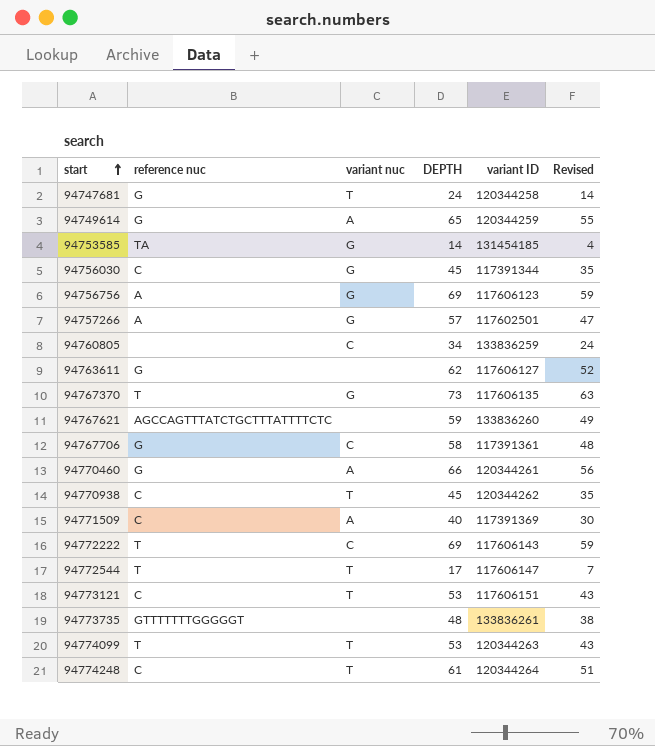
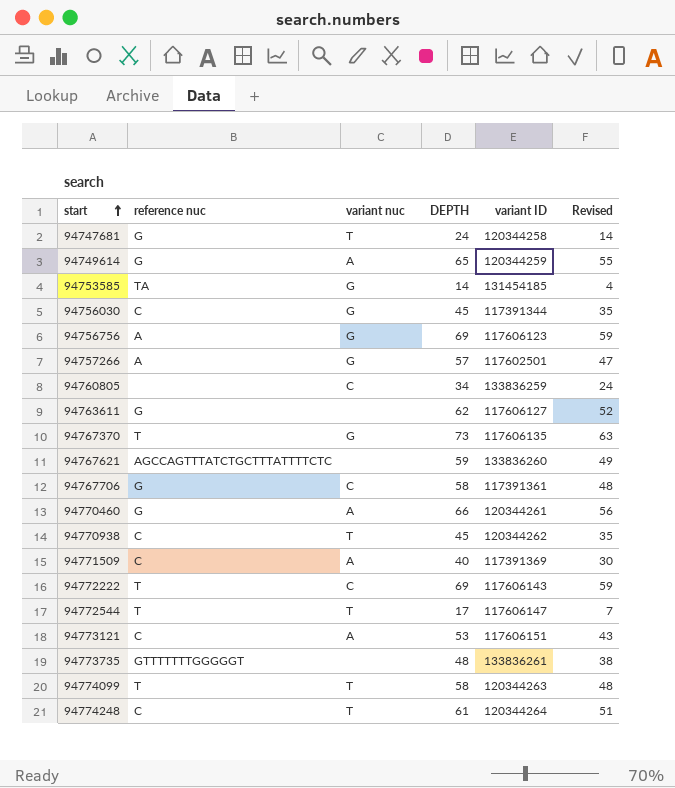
94773121 | variant nuc: T -> A
94774099 | DEPTH: 53 -> 58
94774099 | Revised: 43 -> 48

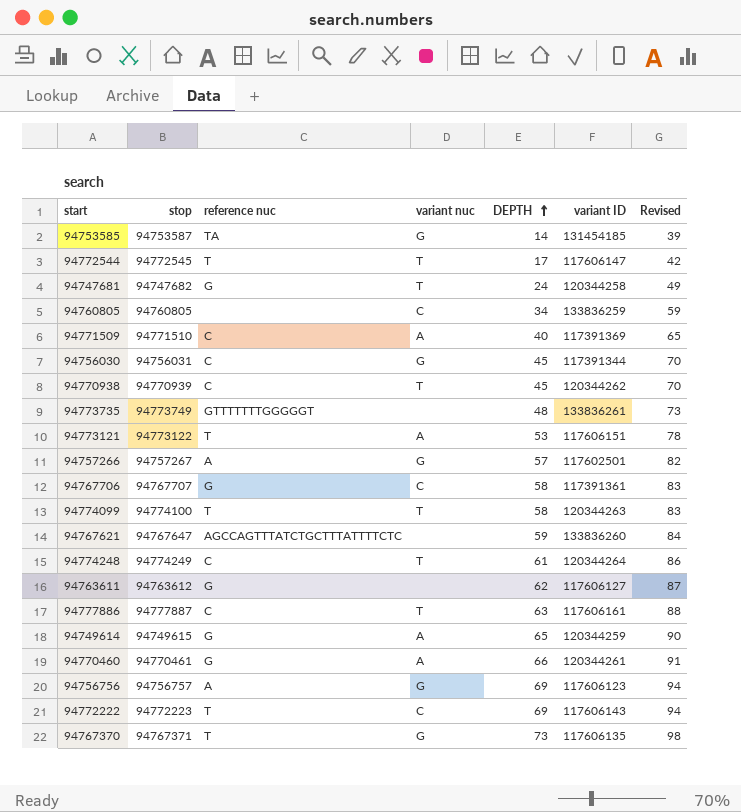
row order: start ascending -> DEPTH ascending
column stop | position: none -> 2
column Revised | formula: [DEPTH] - 10 -> [DEPTH] + 25
94773121 | reference nuc: C -> T
row 94777886: none -> 94777887 | C | T | 63 | 117606161 | 88

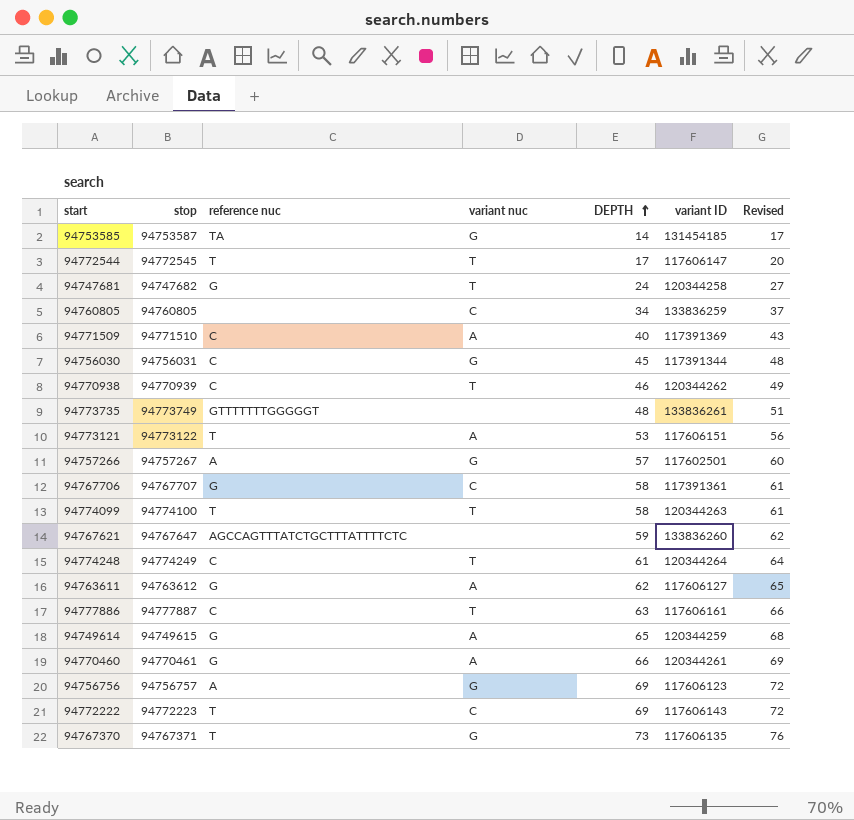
column Revised | formula: [DEPTH] + 25 -> [DEPTH] + 3
94770938 | DEPTH: 45 -> 46
94763611 | variant nuc: none -> A

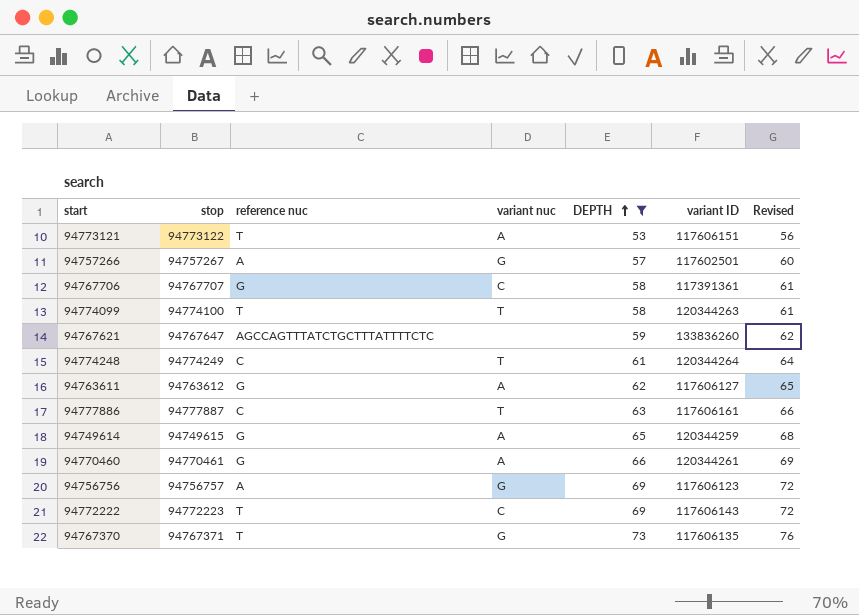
filter: none -> DEPTH >= 53

